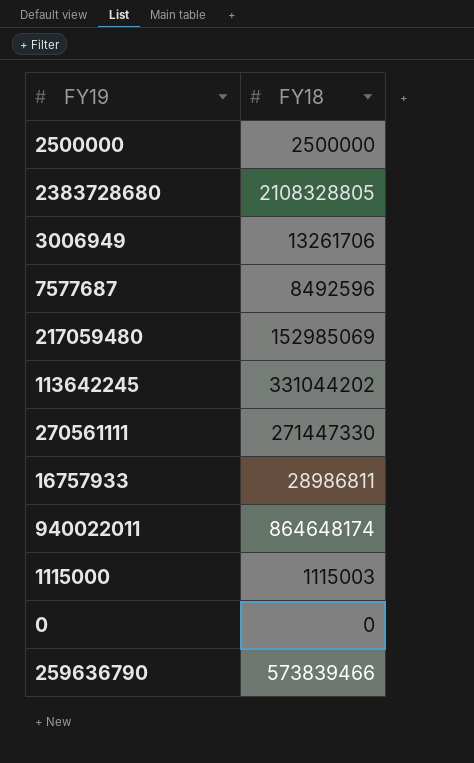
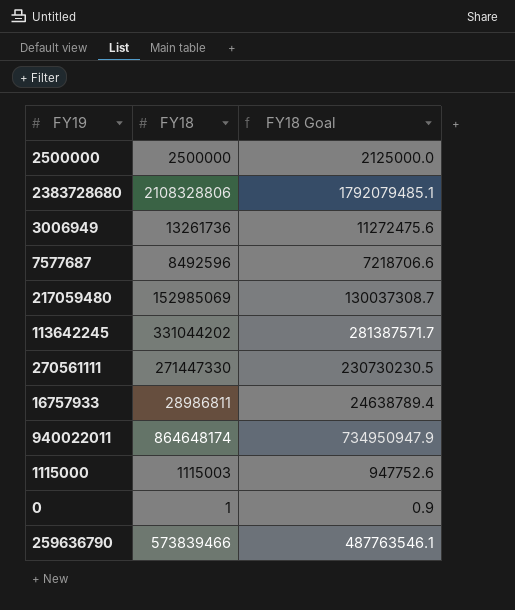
column FY18 Goal | formula: none -> [FY18] * 0.85
2383728680 | FY18: 2108328805 -> 2108328806
3006949 | FY18: 13261706 -> 13261736
0 | FY18: 0 -> 1

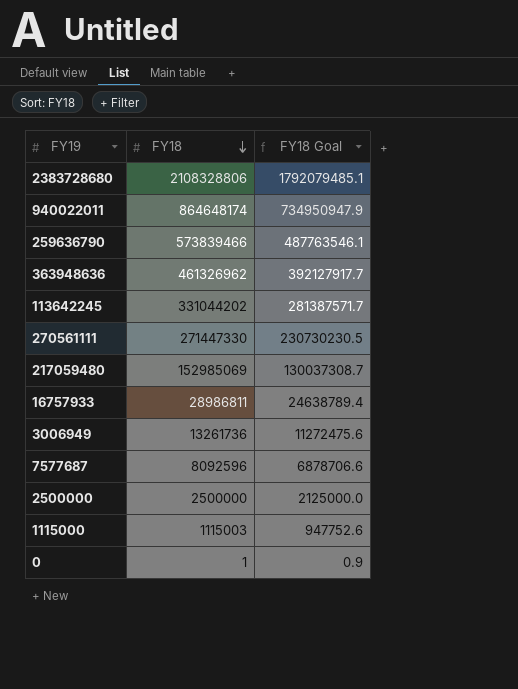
row order: none -> FY18 descending
row 363948636: none -> 461326962 | 392127917.7
7577687 | FY18: 8492596 -> 8092596
7577687 | FY18 Goal: 7218706.6 -> 6878706.6

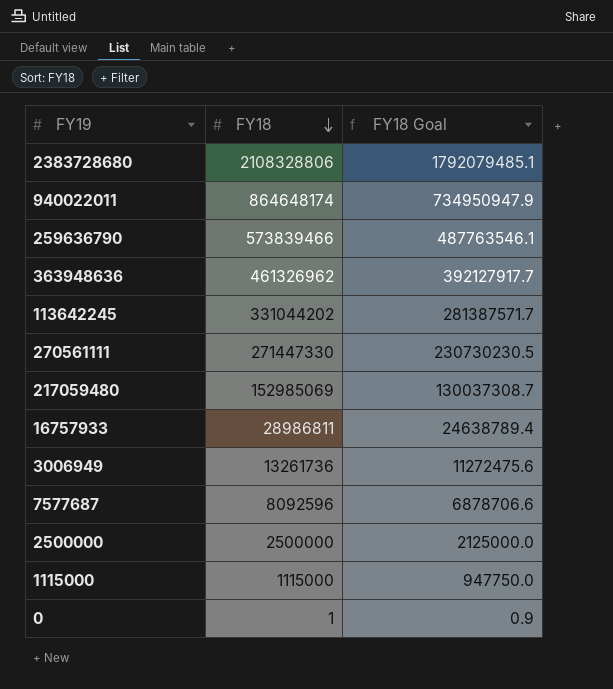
1115000 | FY18: 1115003 -> 1115000
1115000 | FY18 Goal: 947752.6 -> 947750.0

